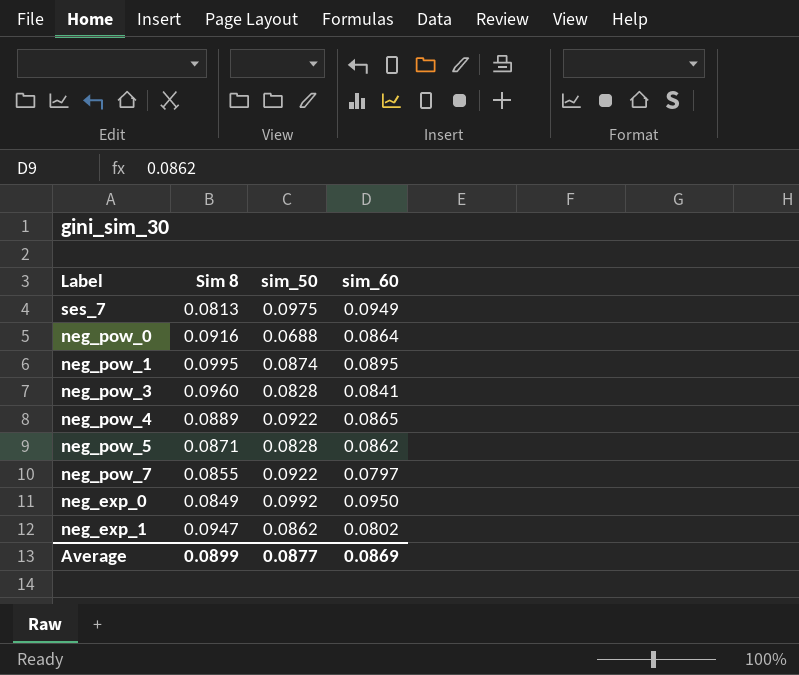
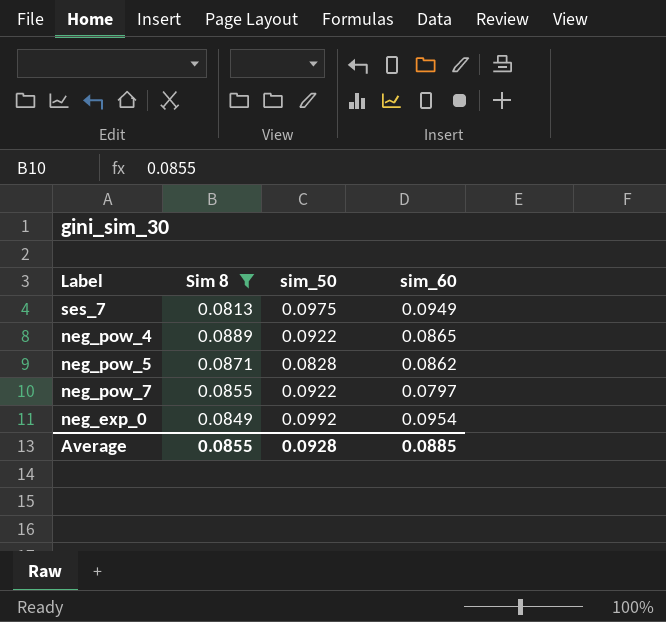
filter: none -> Sim 8 <= 0.0889
neg_exp_0 | sim_60: 0.0950 -> 0.0954
Average | Sim 8: 0.0899 -> 0.0855
Average | sim_50: 0.0877 -> 0.0928
Average | sim_60: 0.0869 -> 0.0885

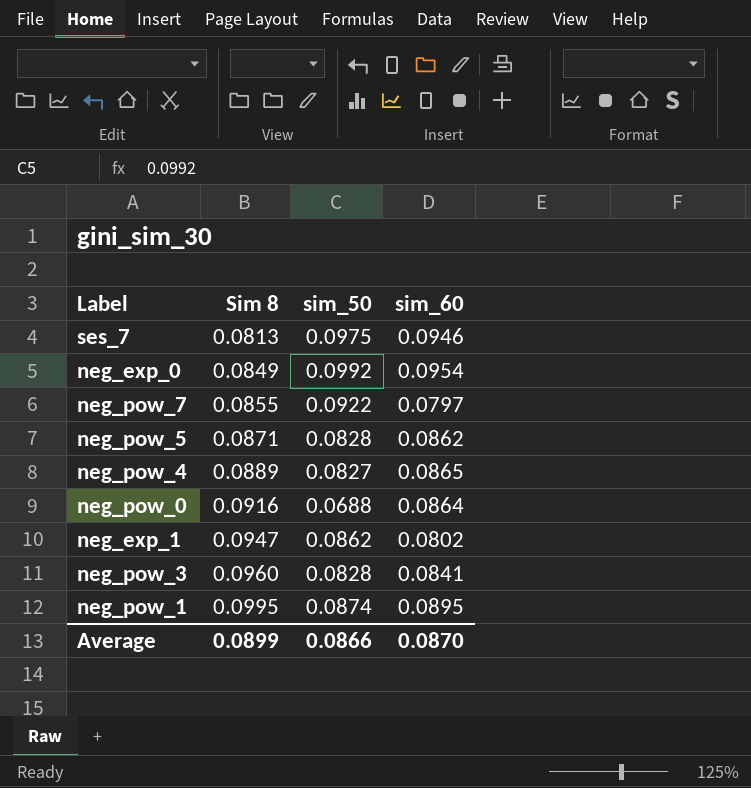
filter: Sim 8 <= 0.0889 -> none
row order: none -> Sim 8 ascending
ses_7 | sim_60: 0.0949 -> 0.0946
neg_pow_4 | sim_50: 0.0922 -> 0.0827
Average | Sim 8: 0.0855 -> 0.0899
Average | sim_50: 0.0928 -> 0.0866
Average | sim_60: 0.0885 -> 0.0870

